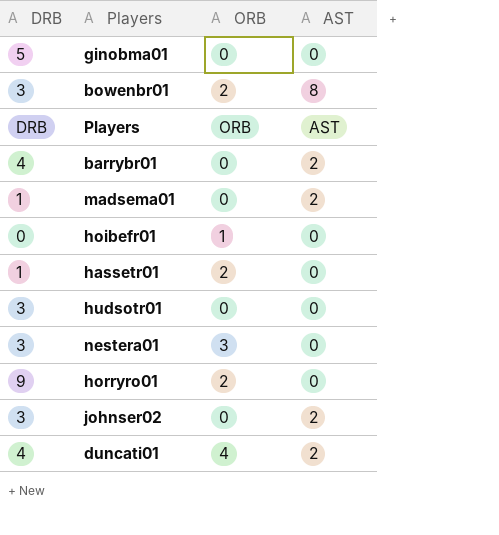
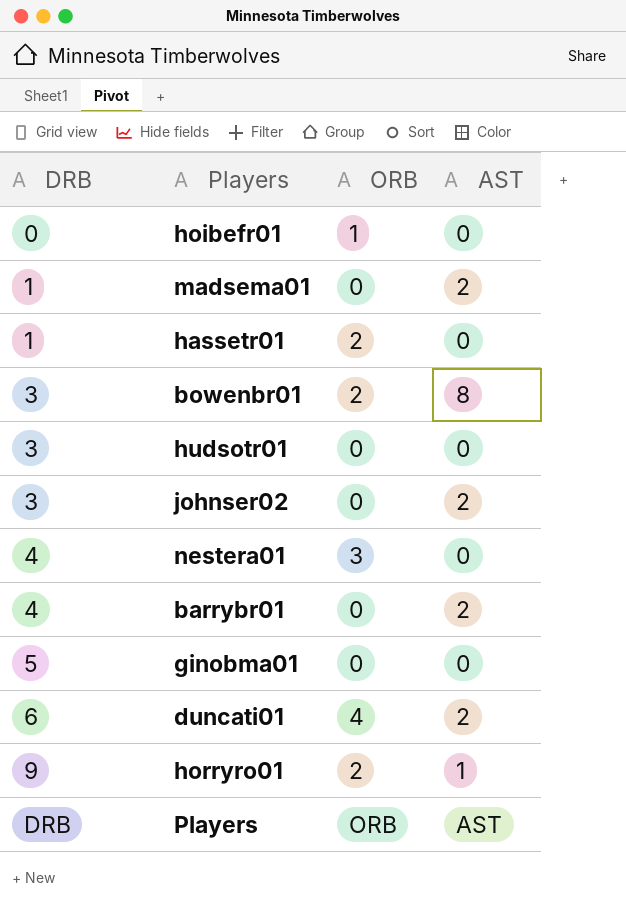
row order: none -> DRB ascending
nestera01 | DRB: 3 -> 4
duncati01 | DRB: 4 -> 6
horryro01 | AST: 0 -> 1

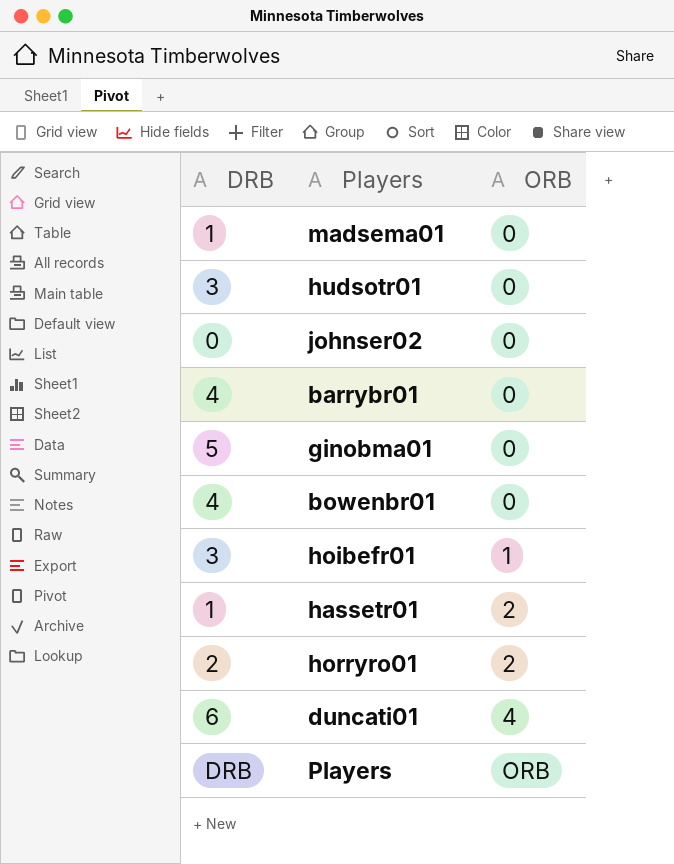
row order: DRB ascending -> ORB ascending
column AST | position: 4 -> none
row nestera01: 4 | 3 | 0 -> none
johnser02 | DRB: 3 -> 0
bowenbr01 | DRB: 3 -> 4
bowenbr01 | ORB: 2 -> 0
hoibefr01 | DRB: 0 -> 3
horryro01 | DRB: 9 -> 2

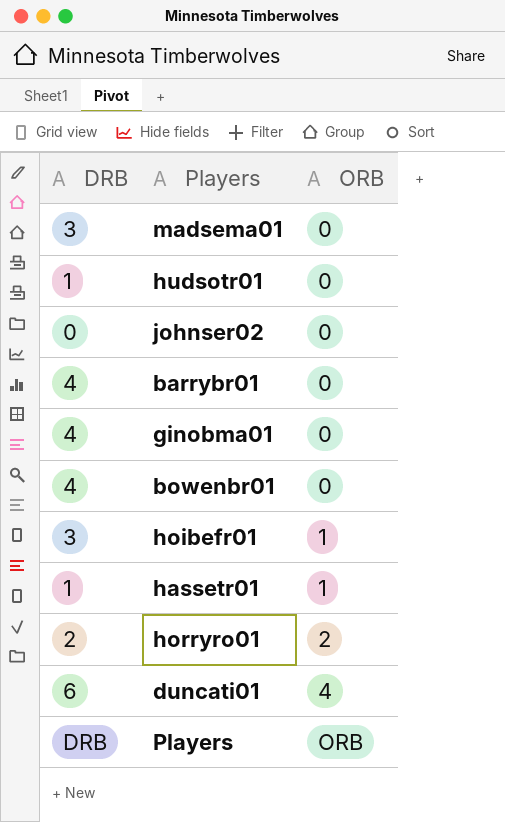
madsema01 | DRB: 1 -> 3
hudsotr01 | DRB: 3 -> 1
ginobma01 | DRB: 5 -> 4
hassetr01 | ORB: 2 -> 1

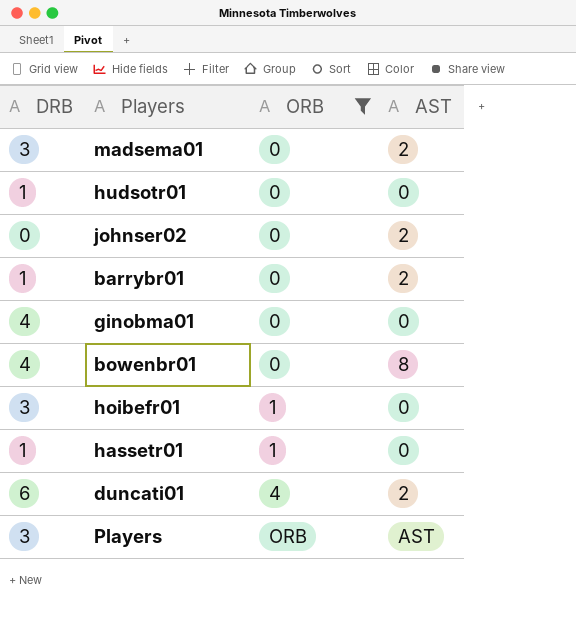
filter: none -> ORB != 2
column AST | position: none -> 4
barrybr01 | DRB: 4 -> 1
Players | DRB: DRB -> 3

